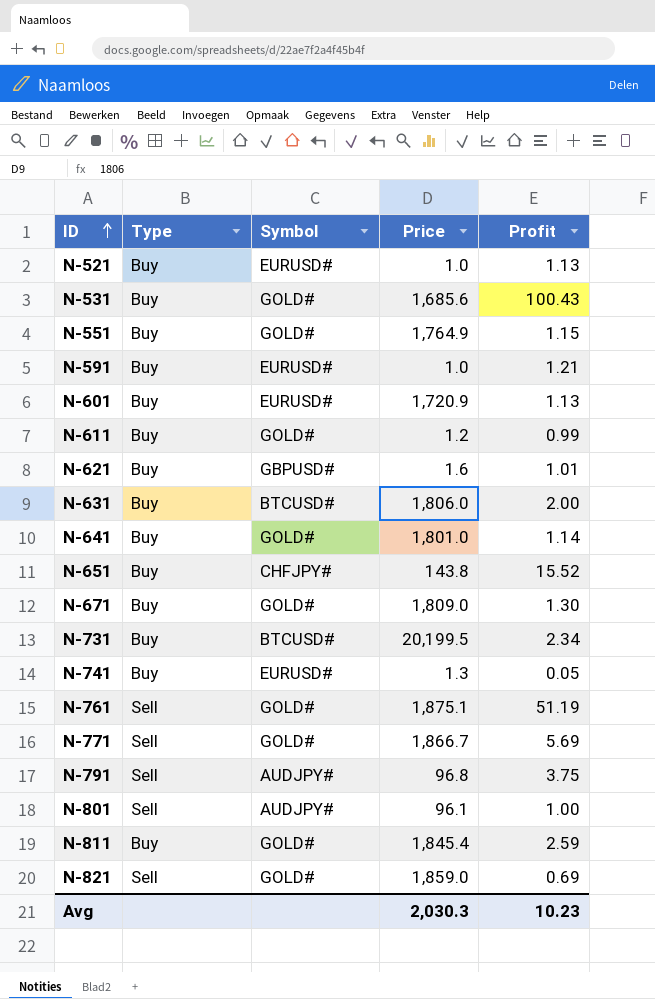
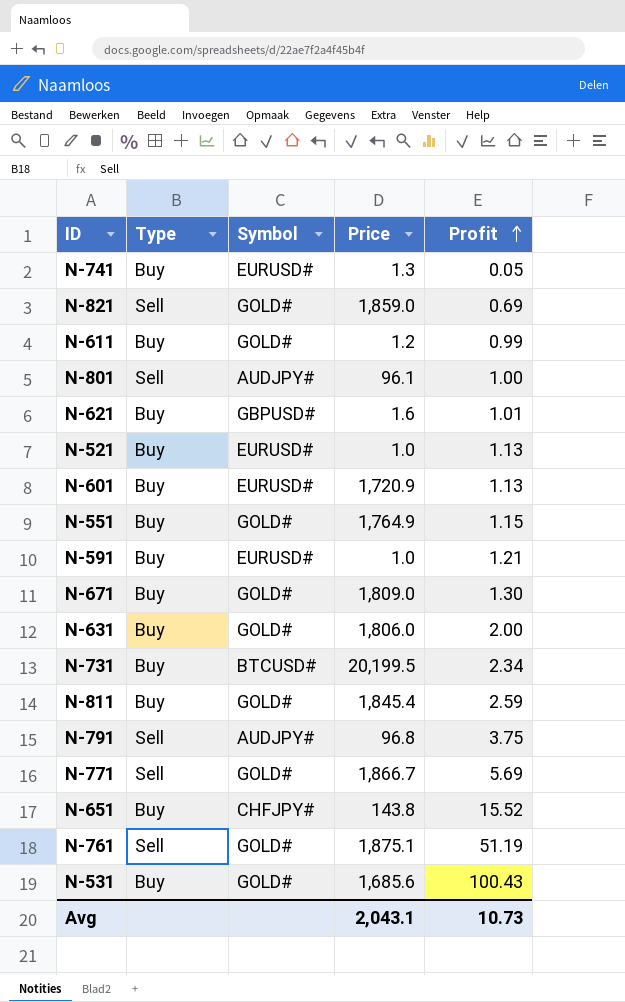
row order: ID ascending -> Profit ascending
row N-641: Buy | GOLD# | 1,801.0 | 1.14 -> none
N-631 | Symbol: BTCUSD# -> GOLD#
Avg | Price: 2,030.3 -> 2,043.1
Avg | Profit: 10.23 -> 10.73

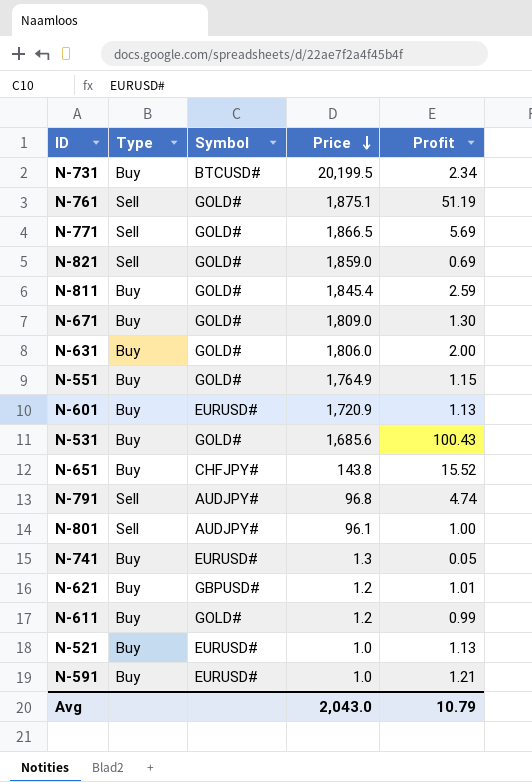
row order: Profit ascending -> Price descending
N-771 | Price: 1,866.7 -> 1,866.5
N-791 | Profit: 3.75 -> 4.74
N-621 | Price: 1.6 -> 1.2
Avg | Price: 2,043.1 -> 2,043.0
Avg | Profit: 10.73 -> 10.79

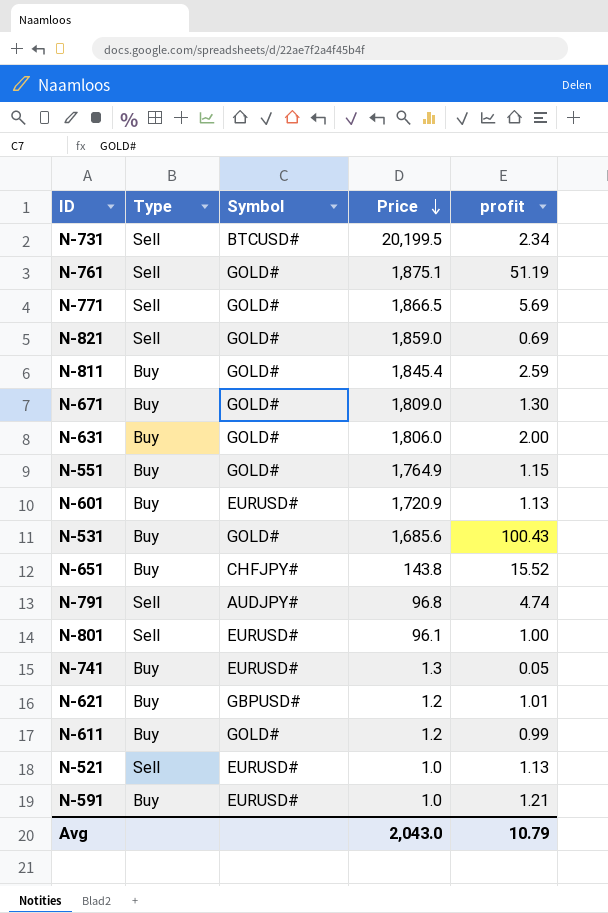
column name: Profit -> profit
N-731 | Type: Buy -> Sell
N-801 | Symbol: AUDJPY# -> EURUSD#
N-521 | Type: Buy -> Sell

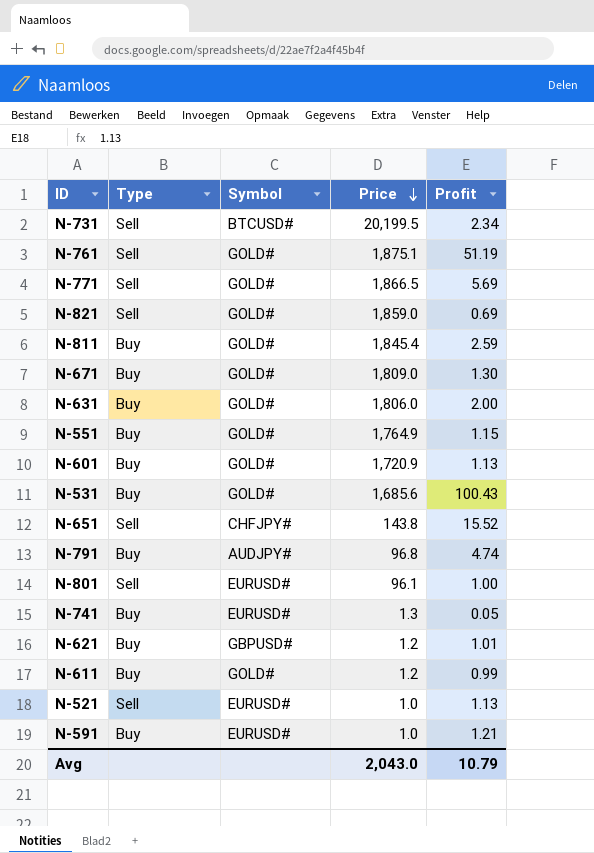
column name: profit -> Profit
N-601 | Symbol: EURUSD# -> GOLD#
N-651 | Type: Buy -> Sell
N-791 | Type: Sell -> Buy

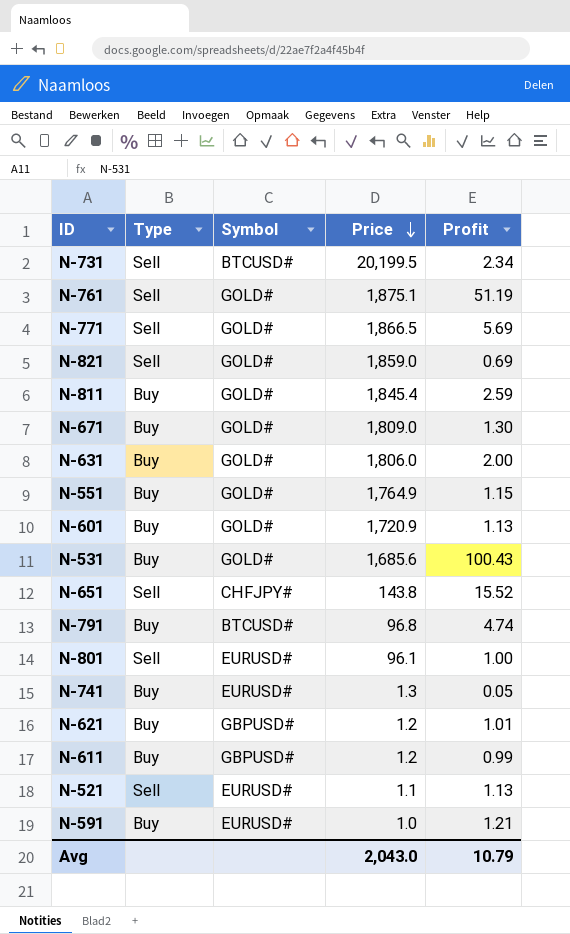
N-791 | Symbol: AUDJPY# -> BTCUSD#
N-611 | Symbol: GOLD# -> GBPUSD#
N-521 | Price: 1.0 -> 1.1

